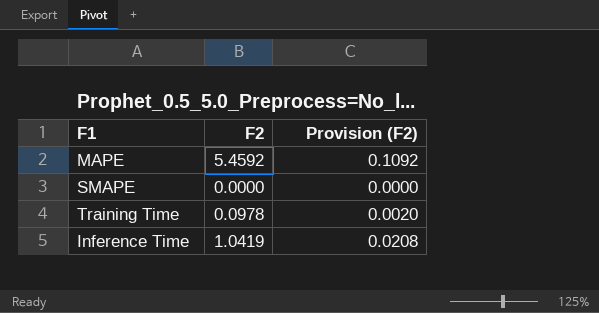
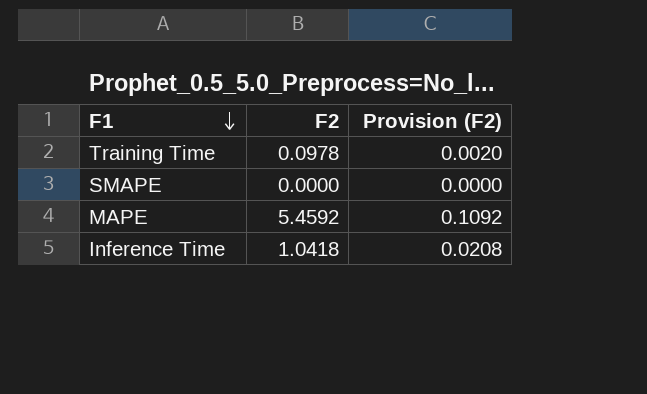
row order: none -> F1 descending
Inference Time | F2: 1.0419 -> 1.0418

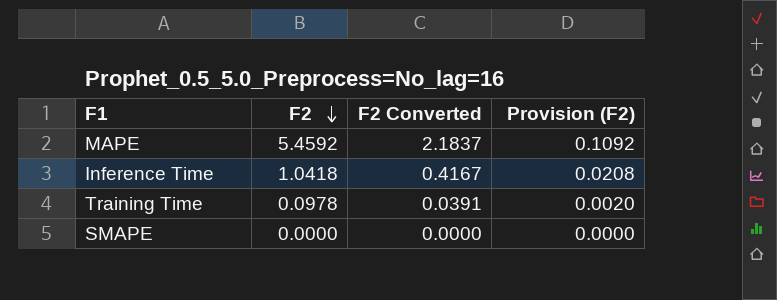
row order: F1 descending -> F2 descending
column F2 Converted | formula: none -> [F2] * 0.4

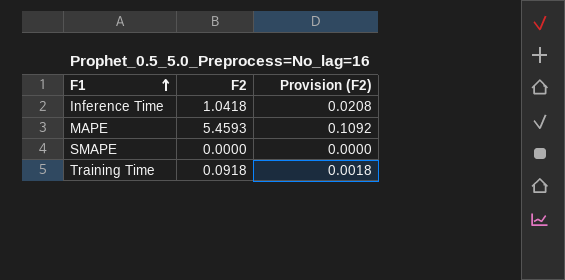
row order: F2 descending -> F1 ascending
column F2 Converted | formula: [F2] * 0.4 -> none
MAPE | F2: 5.4592 -> 5.4593
Training Time | F2: 0.0978 -> 0.0918
Training Time | Provision (F2): 0.0020 -> 0.0018

